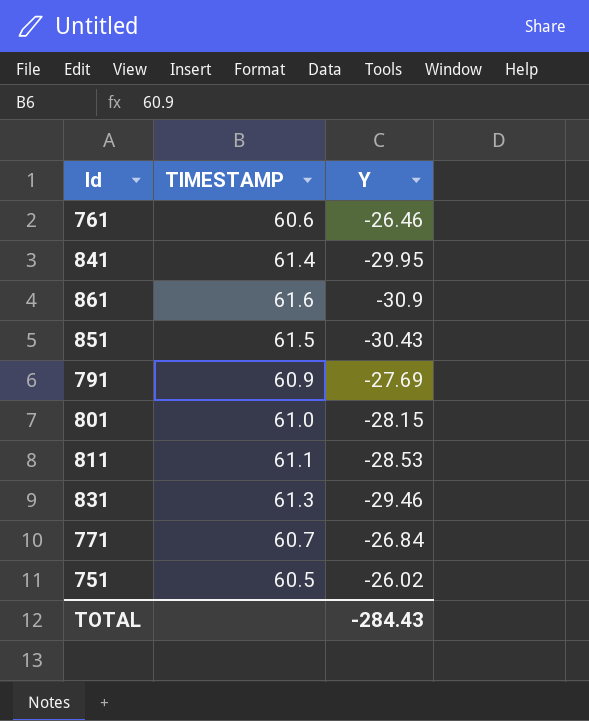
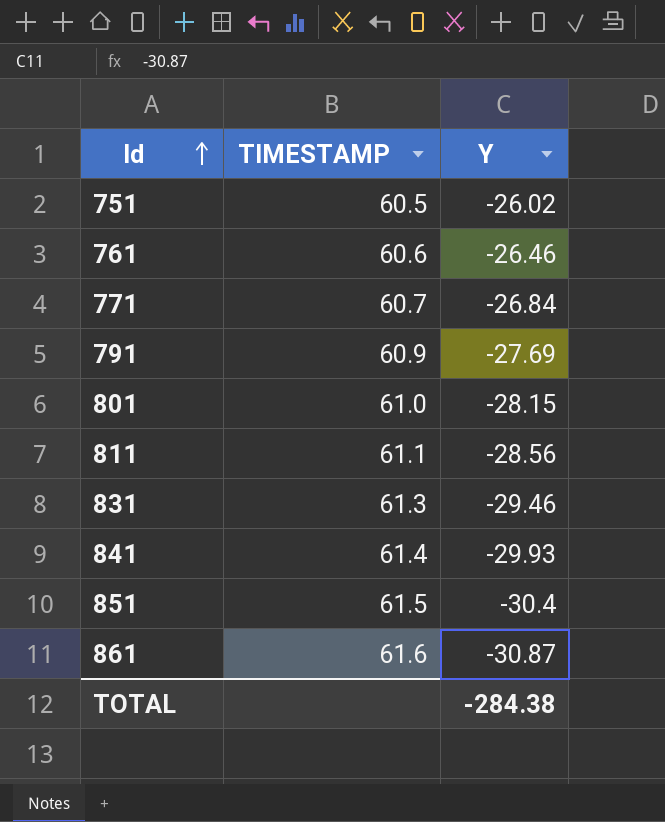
row order: none -> Id ascending
811 | Y: -28.53 -> -28.56
841 | Y: -29.95 -> -29.93
851 | Y: -30.43 -> -30.4
861 | Y: -30.9 -> -30.87
TOTAL | Y: -284.43 -> -284.38

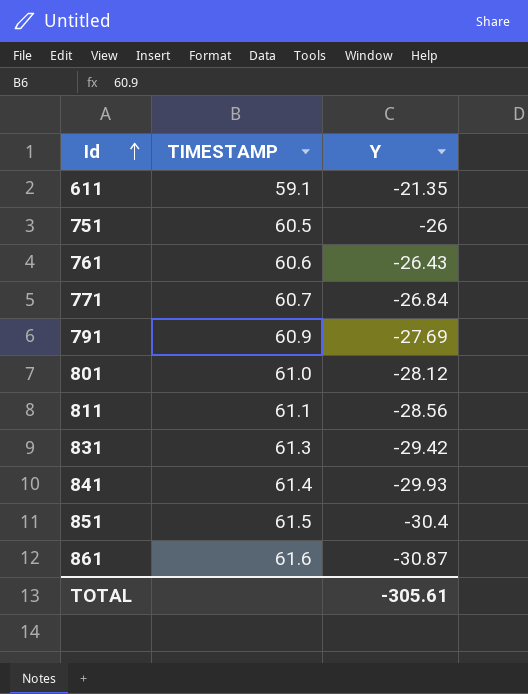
row 611: none -> 59.1 | -21.35
751 | Y: -26.02 -> -26
761 | Y: -26.46 -> -26.43
801 | Y: -28.15 -> -28.12
831 | Y: -29.46 -> -29.42
TOTAL | Y: -284.38 -> -305.61

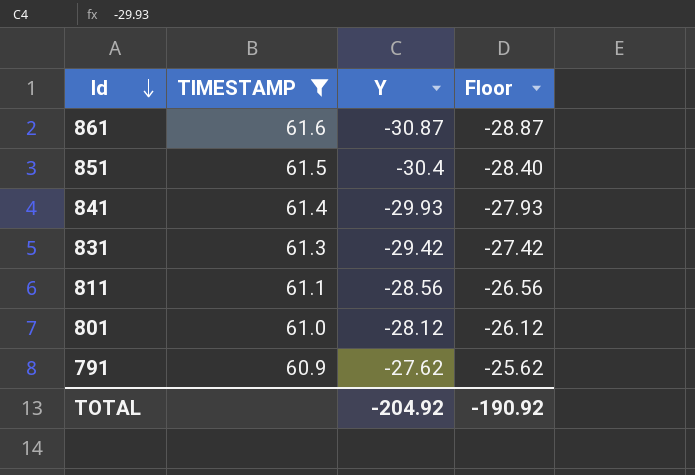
filter: none -> TIMESTAMP >= 60.9
row order: Id ascending -> Id descending
column Floor | formula: none -> [Y] + 2
791 | Y: -27.69 -> -27.62
TOTAL | Y: -305.61 -> -204.92

